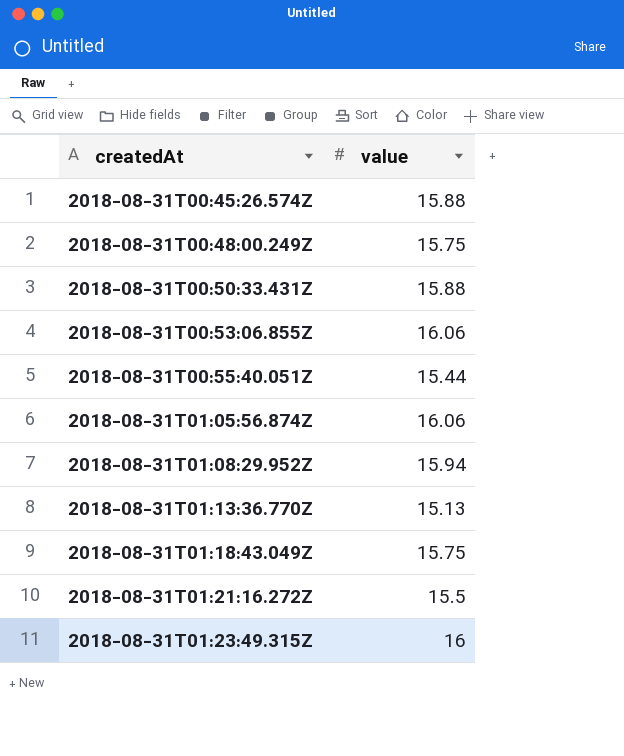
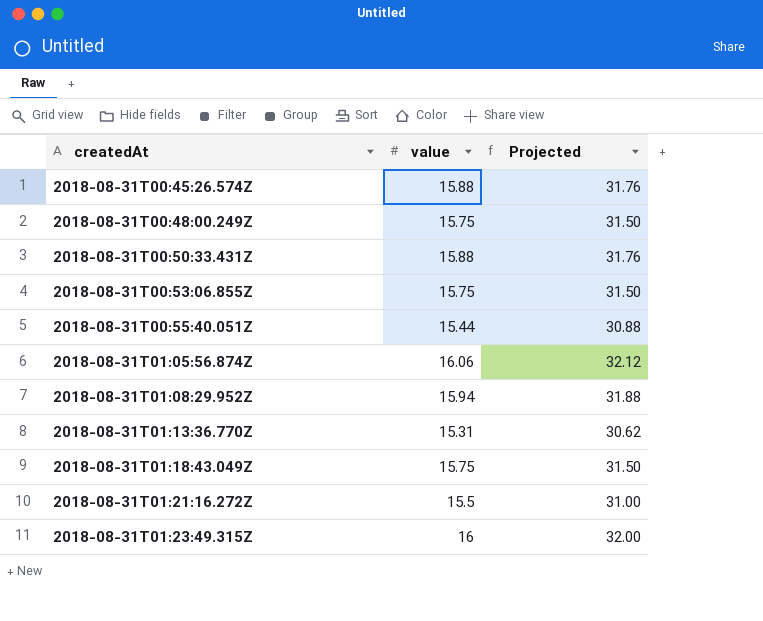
column Projected | formula: none -> [value] * 2
2018-08-31T00:53:06.855Z | value: 16.06 -> 15.75
2018-08-31T01:13:36.770Z | value: 15.13 -> 15.31

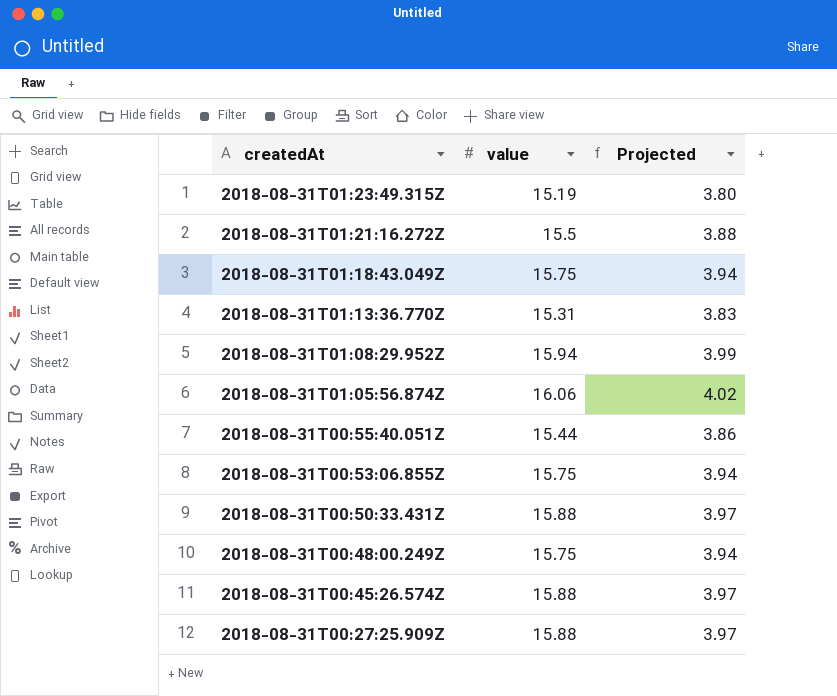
row order: createdAt ascending -> createdAt descending
column Projected | formula: [value] * 2 -> [value] * 0.25
2018-08-31T01:23:49.315Z | value: 16 -> 15.19
row 2018-08-31T00:27:25.909Z: none -> 15.88 | 3.97

